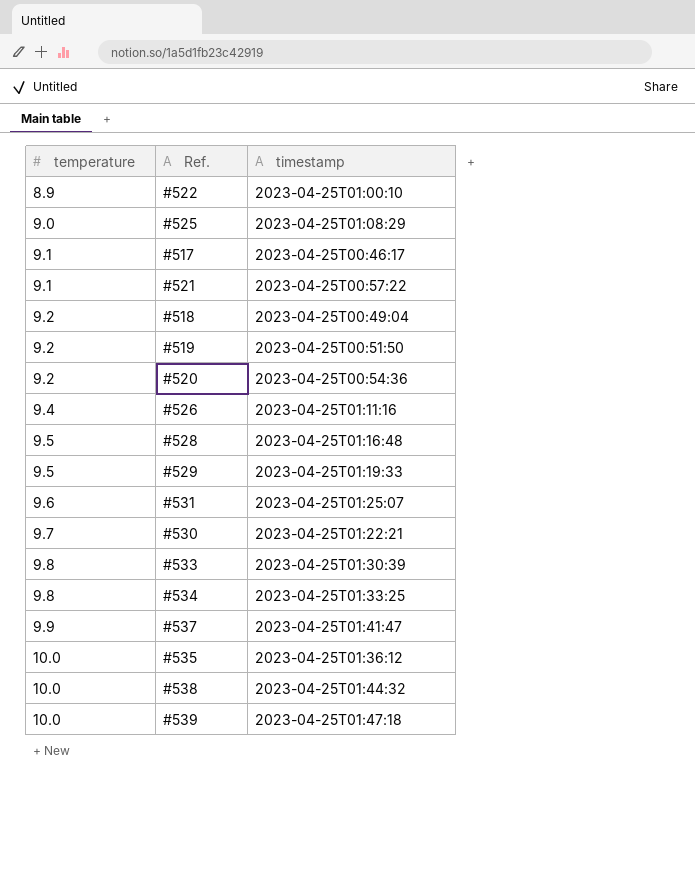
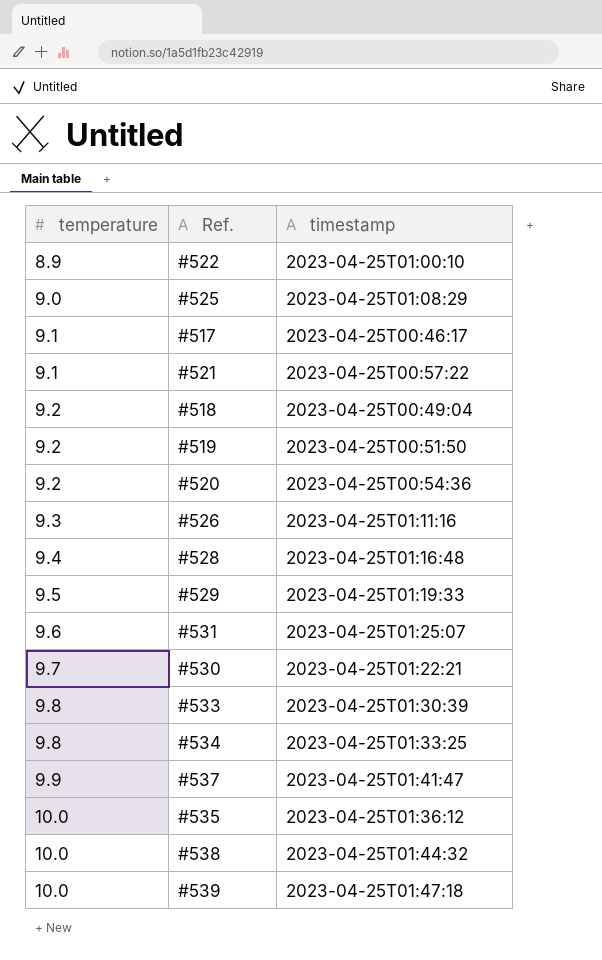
#526 | temperature: 9.4 -> 9.3
#528 | temperature: 9.5 -> 9.4

